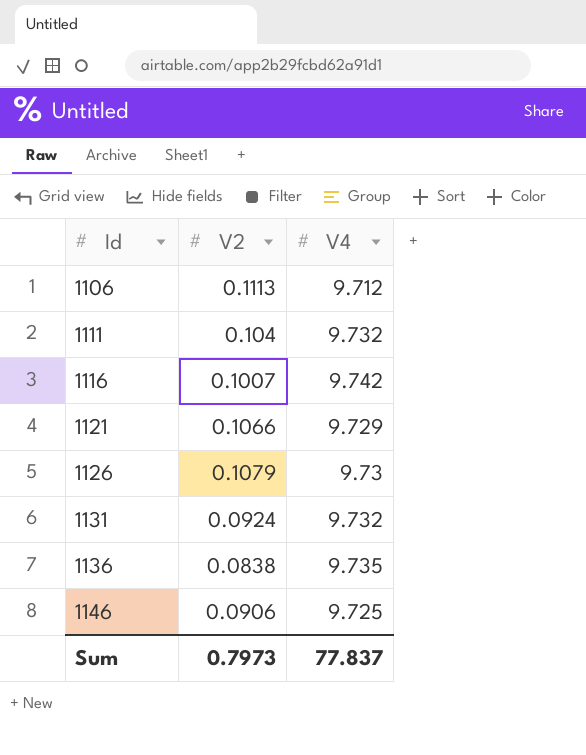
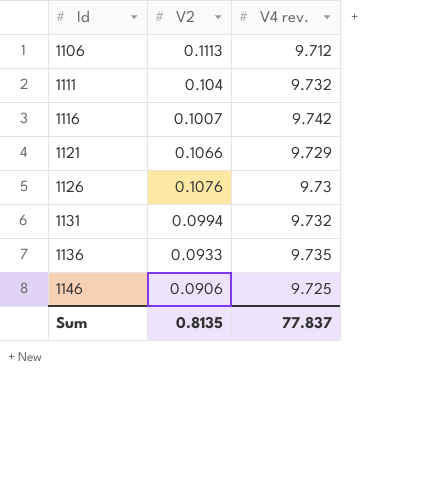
column name: V4 -> V4 rev.
1126 | V2: 0.1079 -> 0.1076
1131 | V2: 0.0924 -> 0.0994
1136 | V2: 0.0838 -> 0.0933
Sum | V2: 0.7973 -> 0.8135

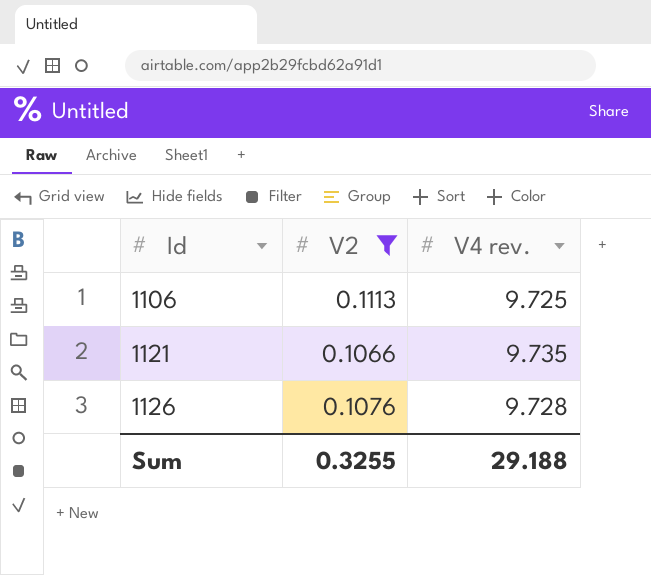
filter: none -> V2 >= 0.1066
1106 | V4 rev.: 9.712 -> 9.725
1121 | V4 rev.: 9.729 -> 9.735
1126 | V4 rev.: 9.73 -> 9.728
Sum | V2: 0.8135 -> 0.3255
Sum | V4 rev.: 77.837 -> 29.188

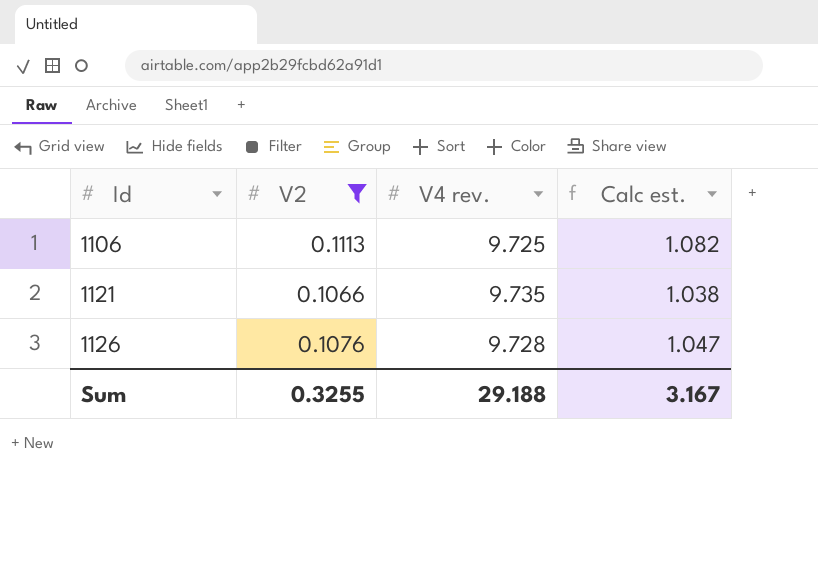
column Calc est. | formula: none -> [V2] * [V4 rev.]

